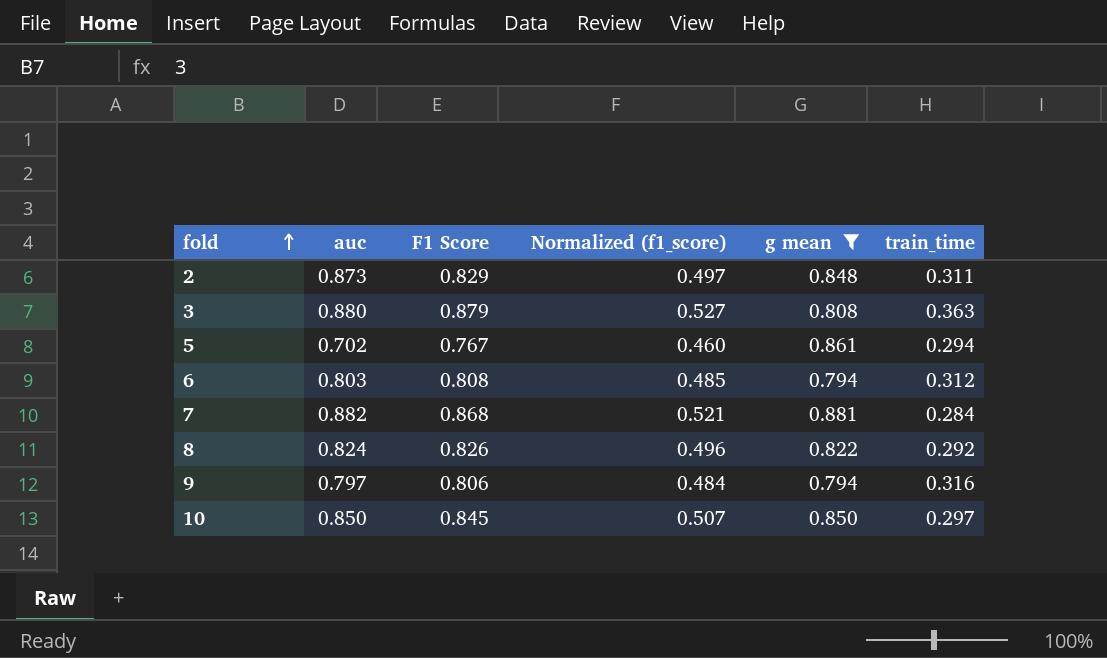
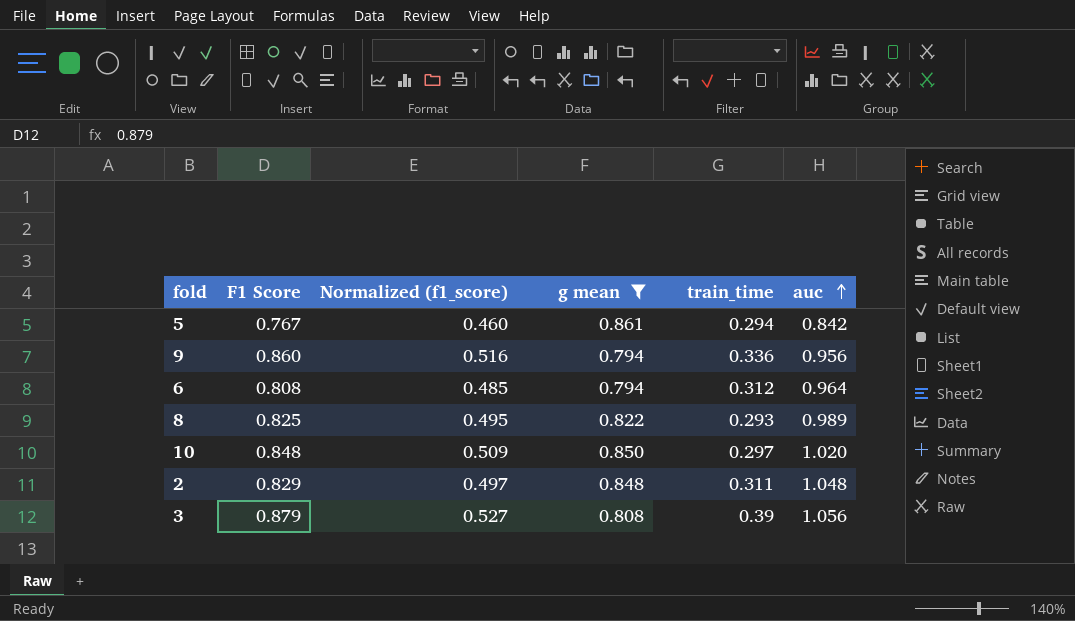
row order: fold ascending -> auc ascending
column auc | position: 2 -> 6
row 7: 0.882 | 0.868 | 0.521 | 0.881 | 0.284 -> none
5 | auc: 0.702 -> 0.842
9 | F1 Score: 0.806 -> 0.860
9 | Normalized (f1_score): 0.484 -> 0.516
9 | train_time: 0.316 -> 0.336
9 | auc: 0.797 -> 0.956
6 | auc: 0.803 -> 0.964
8 | F1 Score: 0.826 -> 0.825
8 | Normalized (f1_score): 0.496 -> 0.495
8 | train_time: 0.292 -> 0.293
8 | auc: 0.824 -> 0.989
10 | F1 Score: 0.845 -> 0.848
10 | Normalized (f1_score): 0.507 -> 0.509
10 | auc: 0.850 -> 1.020
2 | auc: 0.873 -> 1.048
3 | train_time: 0.363 -> 0.39
3 | auc: 0.880 -> 1.056

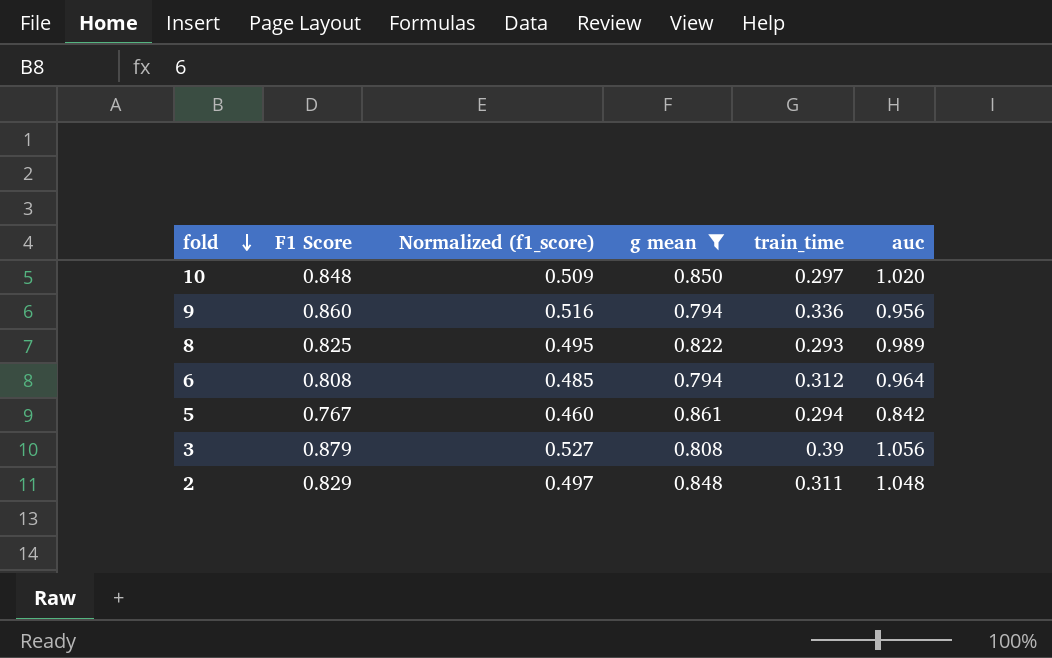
row order: auc ascending -> fold descending

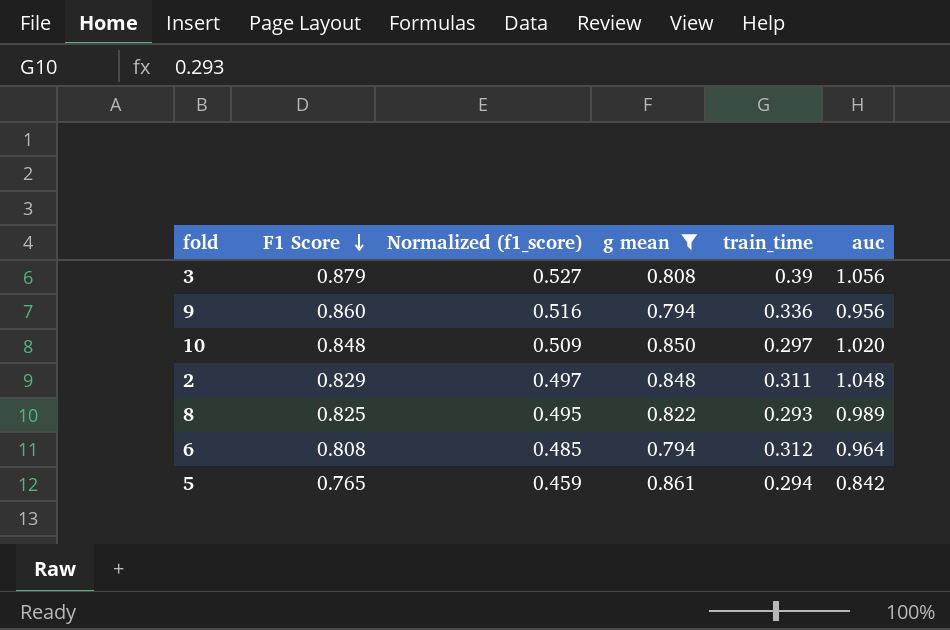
row order: fold descending -> F1 Score descending
5 | F1 Score: 0.767 -> 0.765
5 | Normalized (f1_score): 0.460 -> 0.459

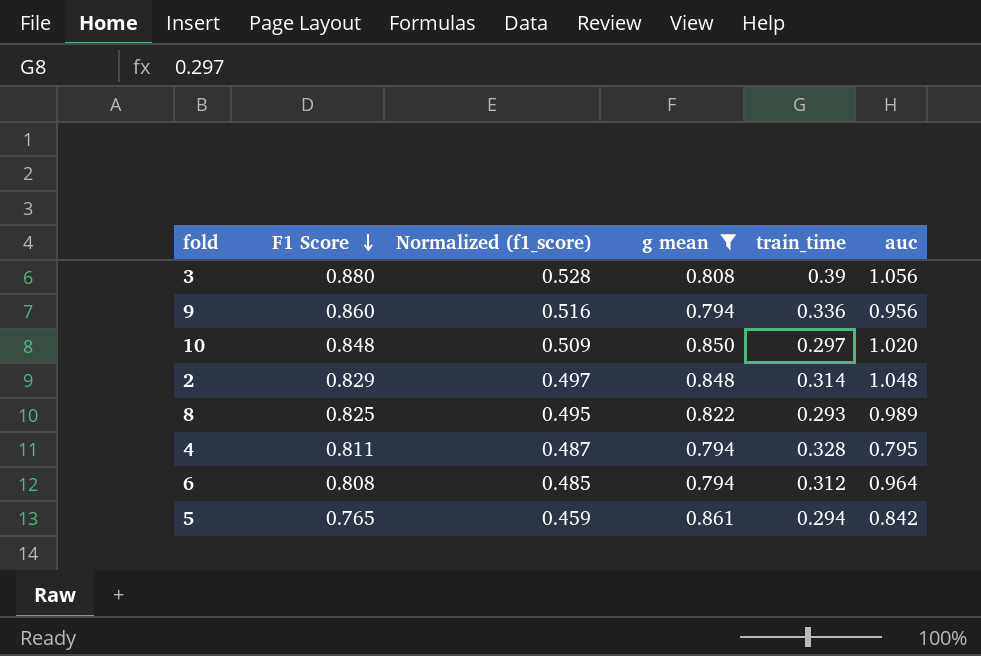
3 | F1 Score: 0.879 -> 0.880
3 | Normalized (f1_score): 0.527 -> 0.528
2 | train_time: 0.311 -> 0.314
row 4: none -> 0.811 | 0.487 | 0.794 | 0.328 | 0.795

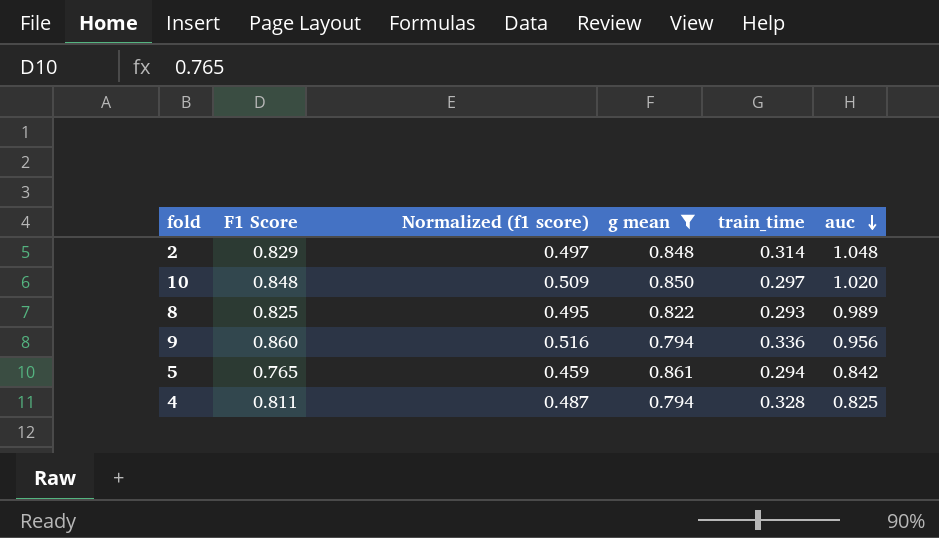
row order: F1 Score descending -> auc descending
column name: Normalized (f1_score) -> Normalized (f1 score)
row 3: 0.880 | 0.528 | 0.808 | 0.39 | 1.056 -> none
row 6: 0.808 | 0.485 | 0.794 | 0.312 | 0.964 -> none
4 | auc: 0.795 -> 0.825

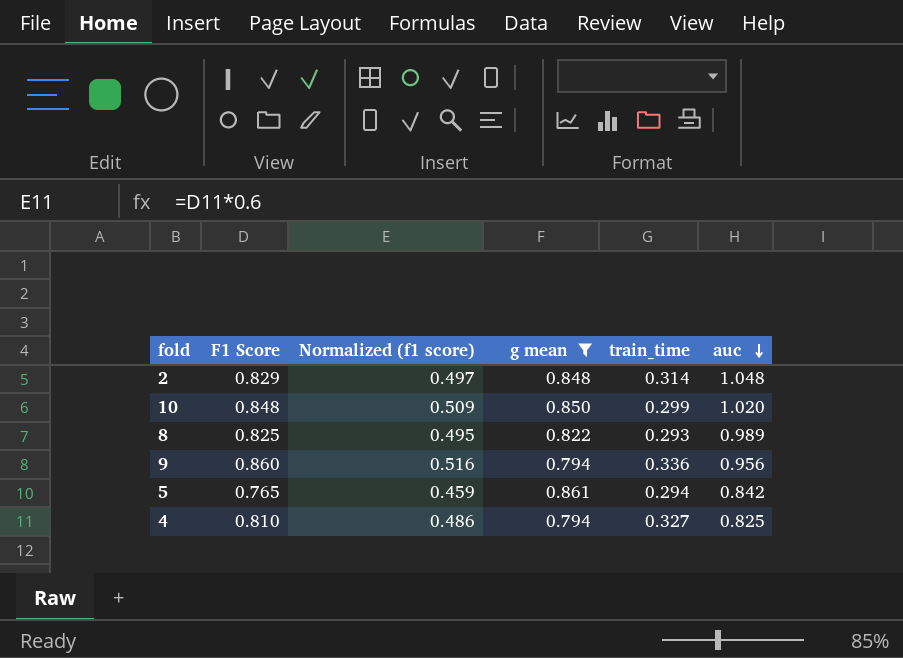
10 | train_time: 0.297 -> 0.299
4 | F1 Score: 0.811 -> 0.810
4 | Normalized (f1 score): 0.487 -> 0.486
4 | train_time: 0.328 -> 0.327

